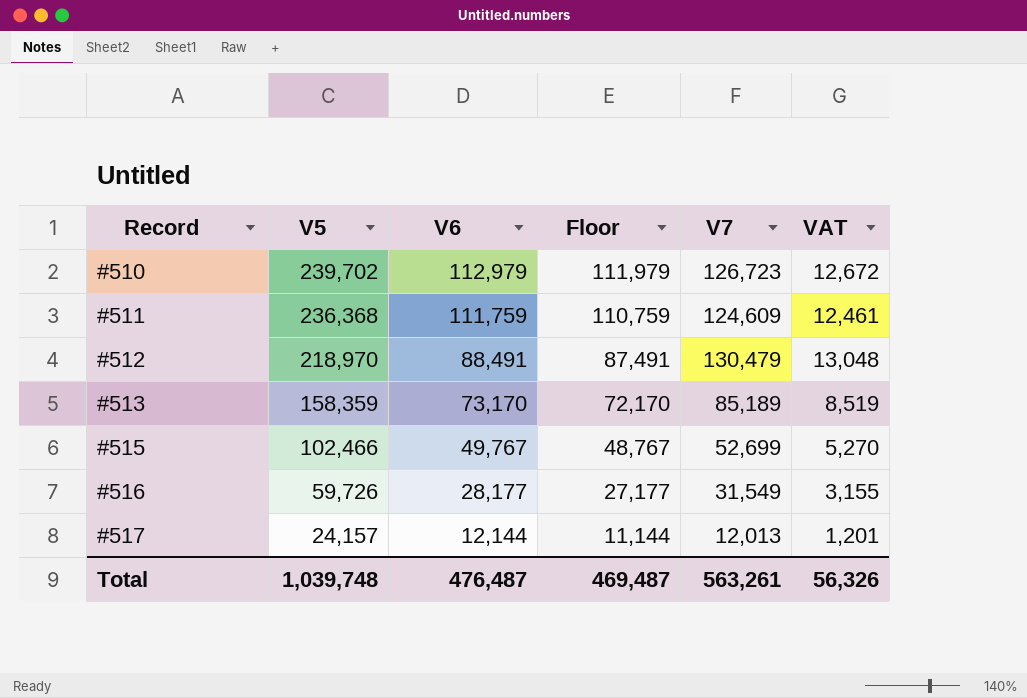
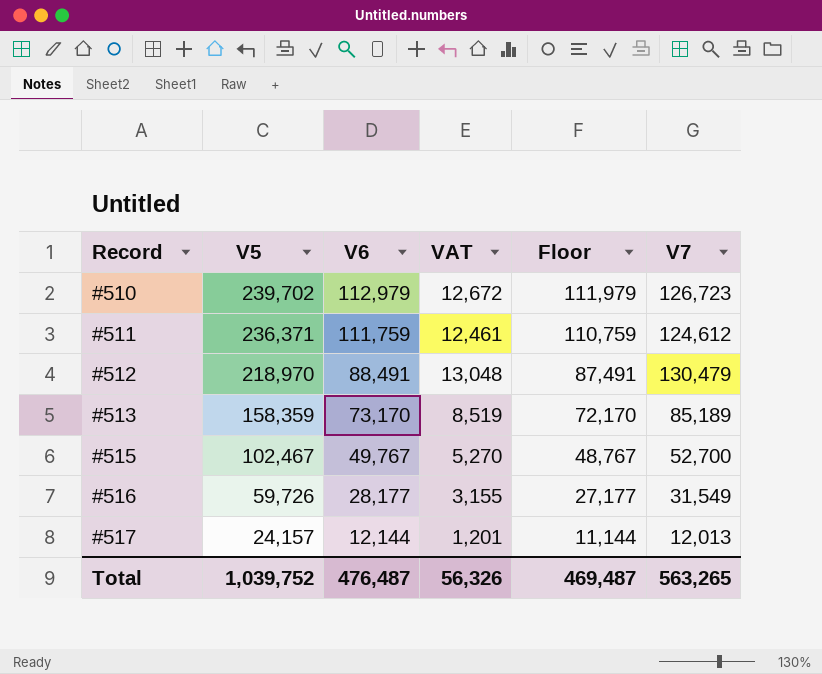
column VAT | position: 6 -> 4
#511 | V5: 236,368 -> 236,371
#511 | V7: 124,609 -> 124,612
#515 | V5: 102,466 -> 102,467
#515 | V7: 52,699 -> 52,700
Total | V5: 1,039,748 -> 1,039,752
Total | V7: 563,261 -> 563,265

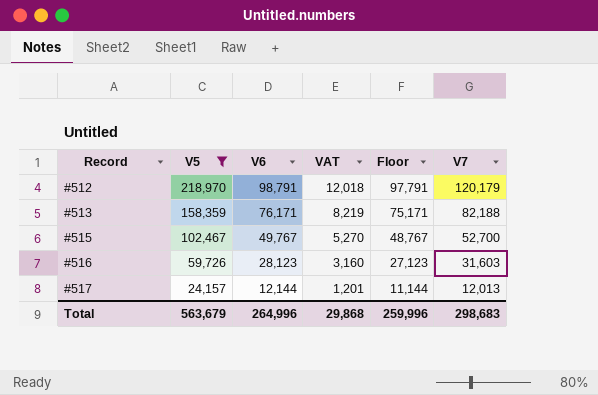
filter: none -> V5 <= 218,970
#512 | V6: 88,491 -> 98,791
#512 | VAT: 13,048 -> 12,018
#512 | Floor: 87,491 -> 97,791
#512 | V7: 130,479 -> 120,179
#513 | V6: 73,170 -> 76,171
#513 | VAT: 8,519 -> 8,219
#513 | Floor: 72,170 -> 75,171
#513 | V7: 85,189 -> 82,188
#516 | V6: 28,177 -> 28,123
#516 | VAT: 3,155 -> 3,160
#516 | Floor: 27,177 -> 27,123
#516 | V7: 31,549 -> 31,603
Total | V5: 1,039,752 -> 563,679
Total | V6: 476,487 -> 264,996
Total | VAT: 56,326 -> 29,868
Total | Floor: 469,487 -> 259,996
Total | V7: 563,265 -> 298,683

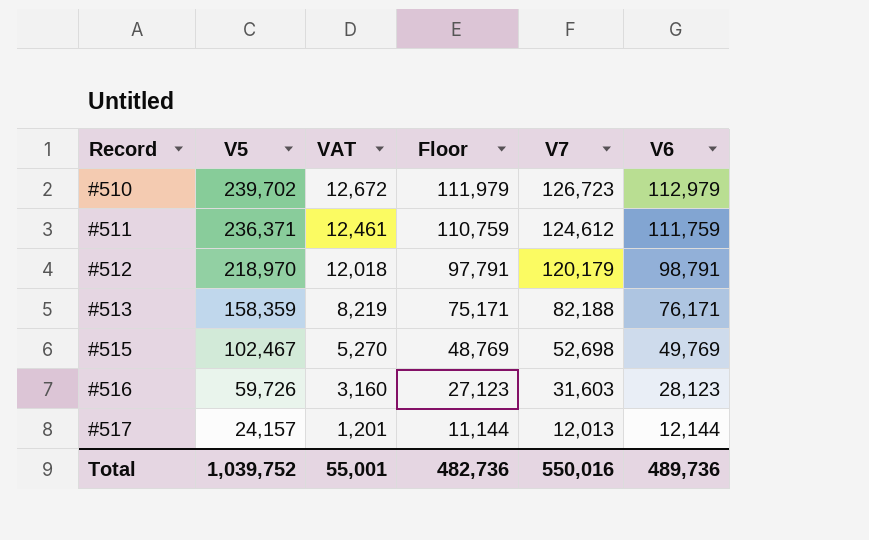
filter: V5 <= 218,970 -> none
column V6 | position: 3 -> 6
#515 | Floor: 48,767 -> 48,769
#515 | V7: 52,700 -> 52,698
#515 | V6: 49,767 -> 49,769
Total | V5: 563,679 -> 1,039,752
Total | VAT: 29,868 -> 55,001
Total | Floor: 259,996 -> 482,736
Total | V7: 298,683 -> 550,016
Total | V6: 264,996 -> 489,736

